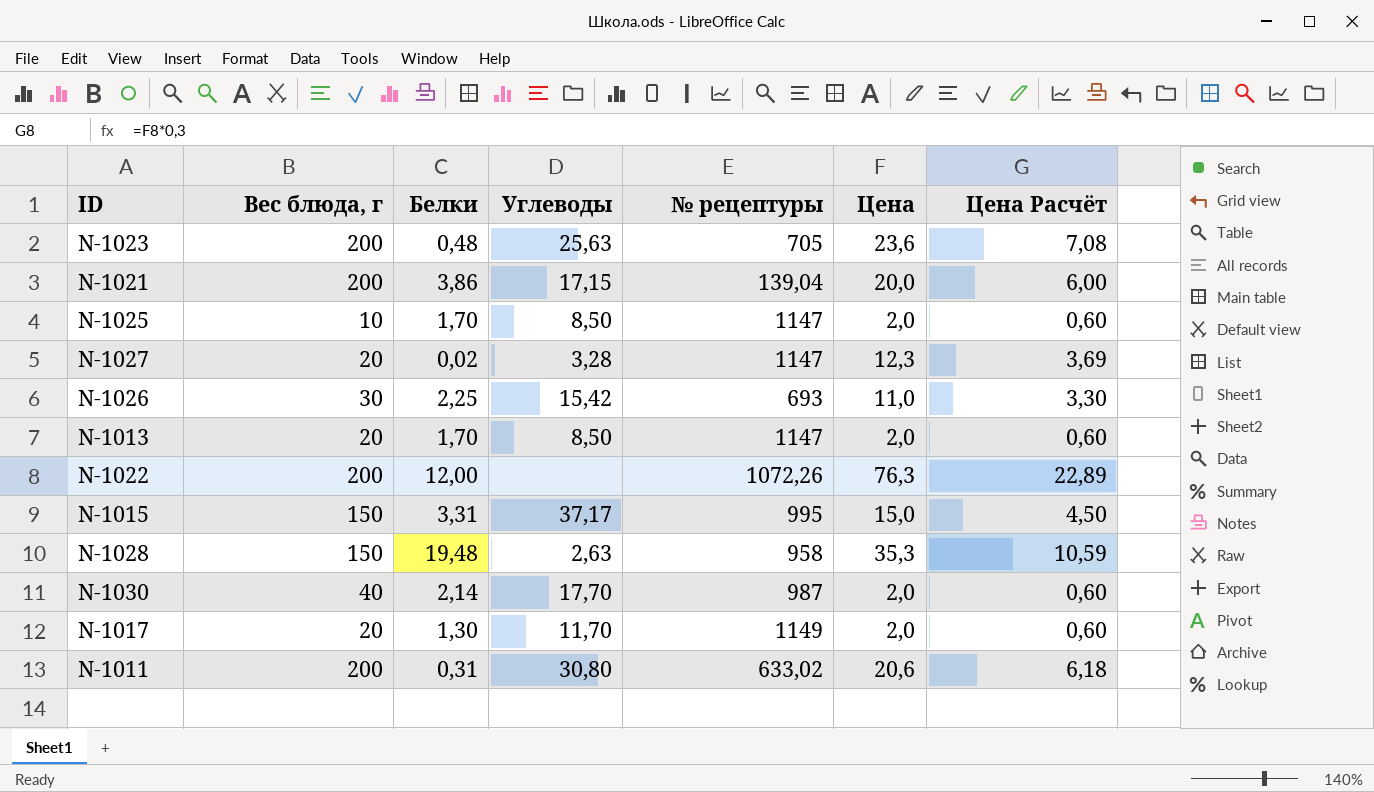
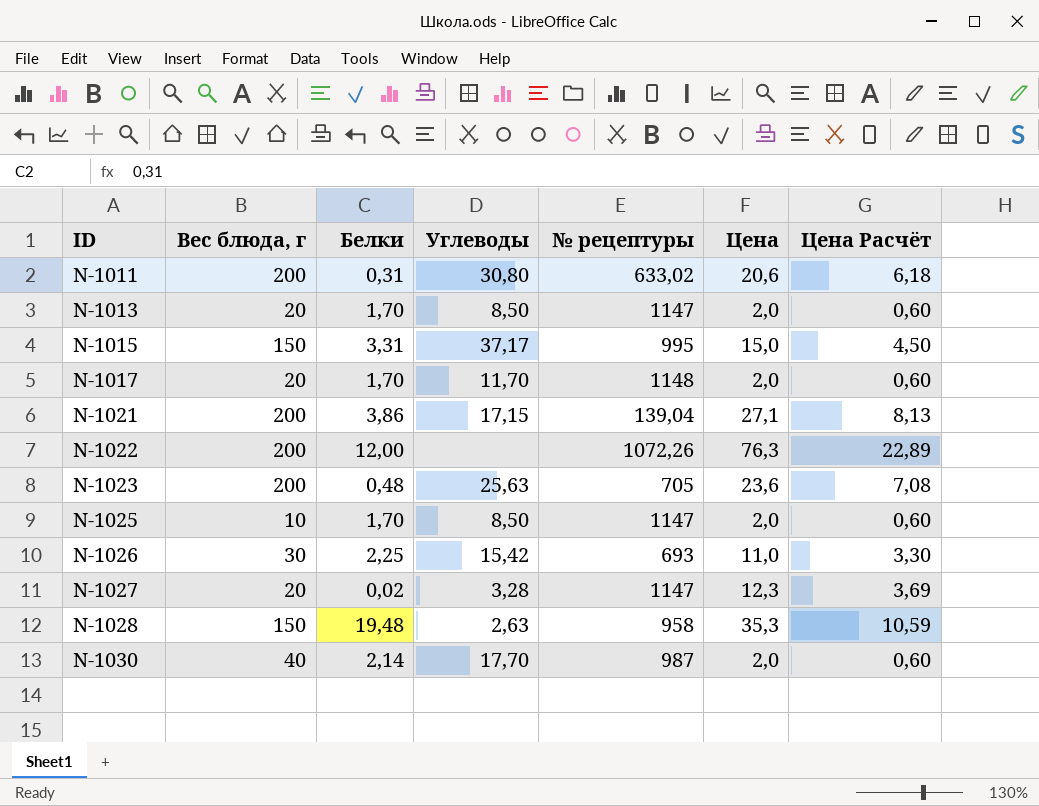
row order: none -> ID ascending
N-1017 | Белки: 1,30 -> 1,70
N-1017 | № рецептуры: 1149 -> 1148
N-1021 | Цена: 20,0 -> 27,1
N-1021 | Цена Расчёт: 6,00 -> 8,13

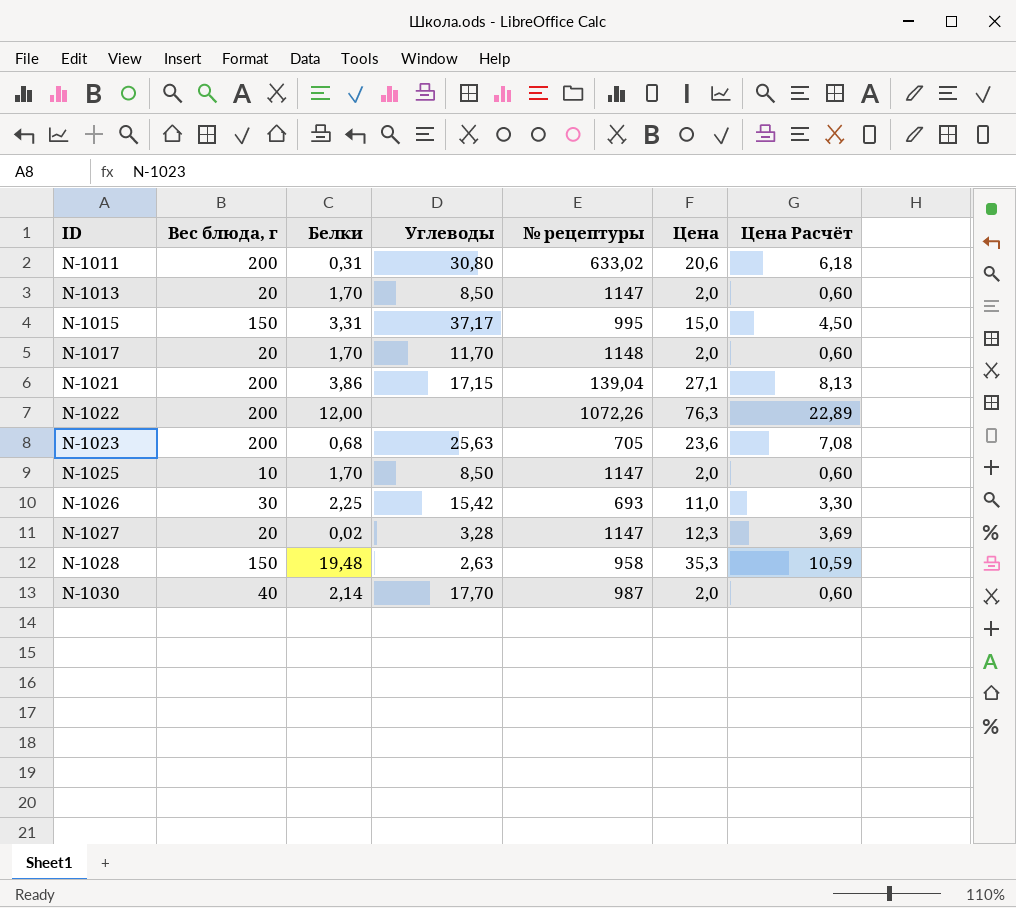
N-1023 | Белки: 0,48 -> 0,68

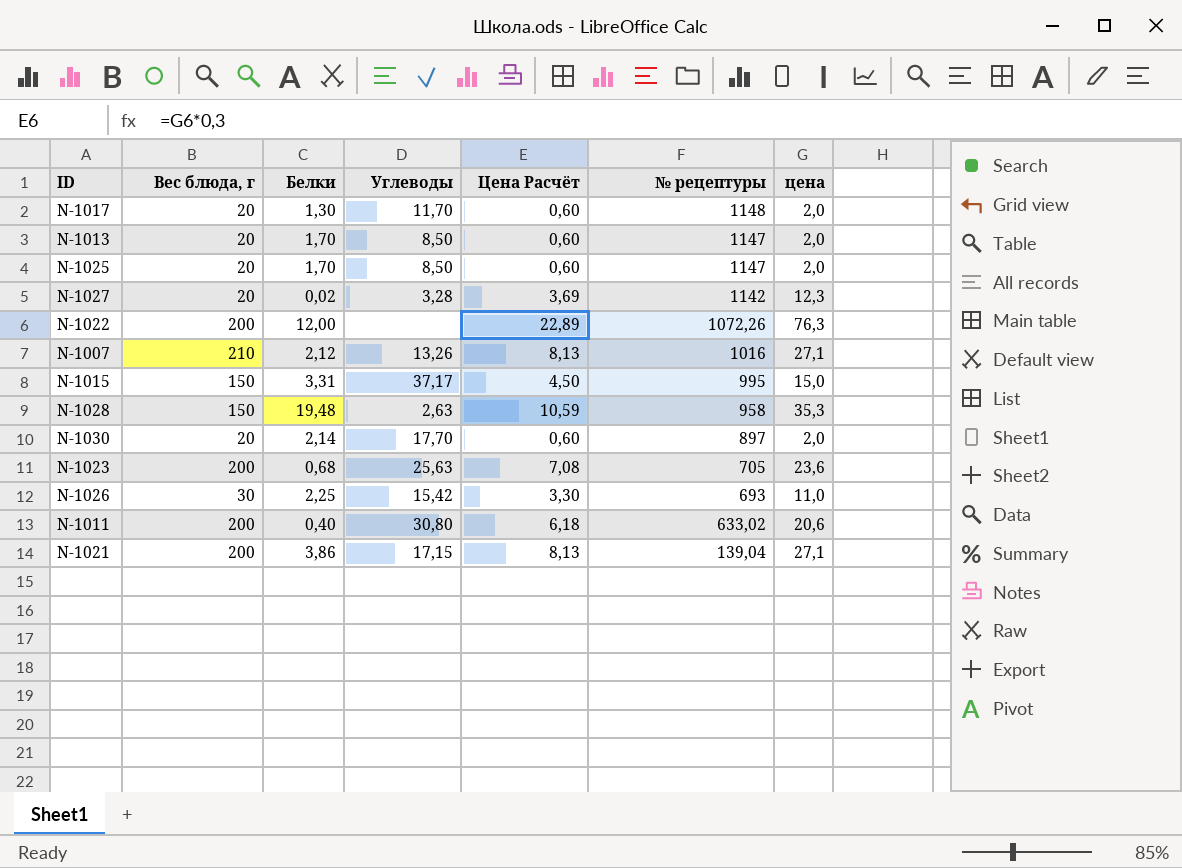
row order: ID ascending -> № рецептуры descending
column Цена Расчёт | position: 7 -> 5
column name: Цена -> цена
N-1017 | Белки: 1,70 -> 1,30
N-1025 | Вес блюда, г: 10 -> 20
N-1027 | № рецептуры: 1147 -> 1142
row N-1007: none -> 210 | 2,12 | 13,26 | 8,13 | 1016 | 27,1
N-1030 | Вес блюда, г: 40 -> 20
N-1030 | № рецептуры: 987 -> 897
N-1011 | Белки: 0,31 -> 0,40

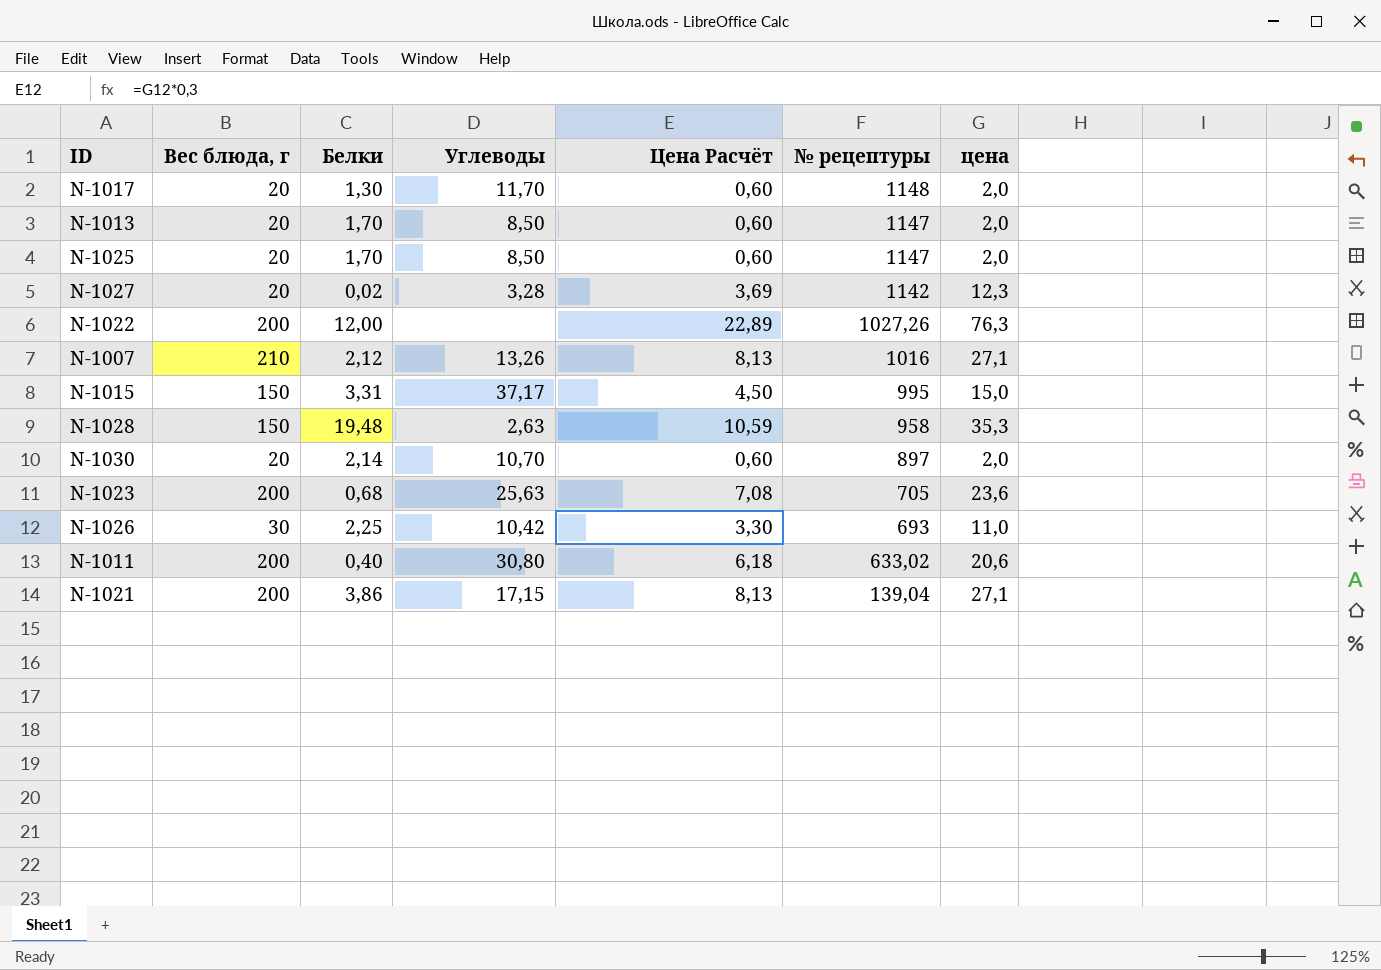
N-1022 | № рецептуры: 1072,26 -> 1027,26
N-1030 | Углеводы: 17,70 -> 10,70
N-1026 | Углеводы: 15,42 -> 10,42

